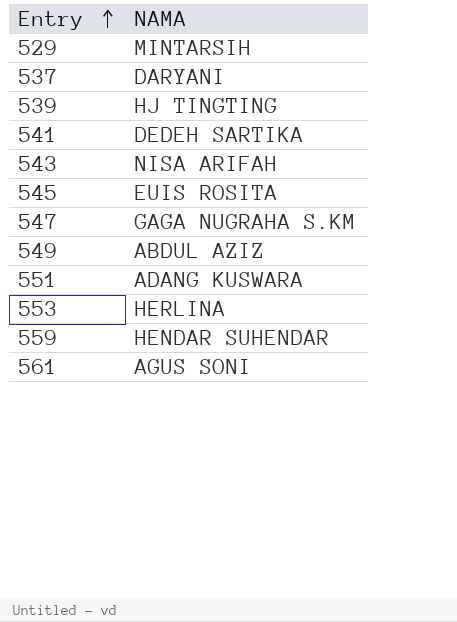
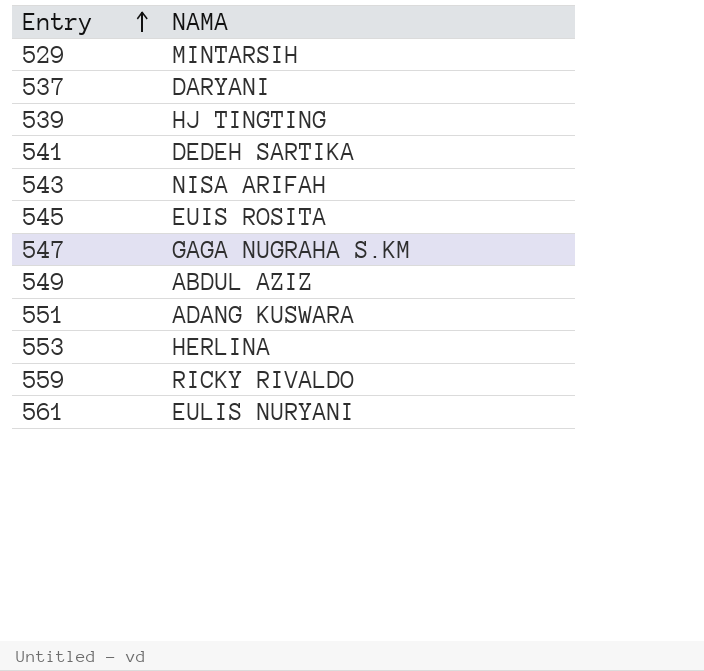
559 | NAMA: HENDAR SUHENDAR -> RICKY RIVALDO
561 | NAMA: AGUS SONI -> EULIS NURYANI

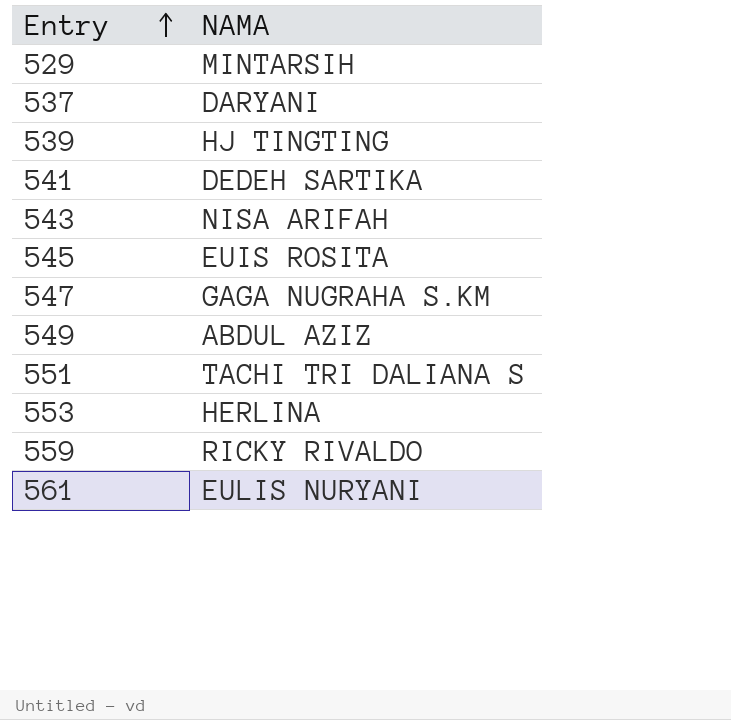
551 | NAMA: ADANG KUSWARA -> TACHI TRI DALIANA S

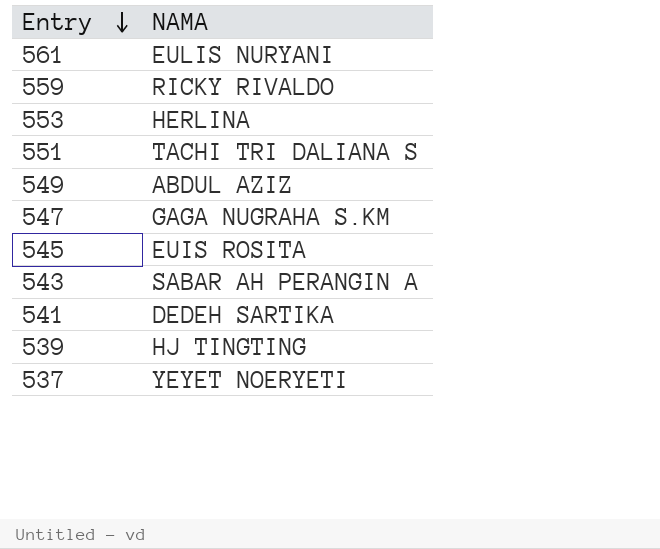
row order: Entry ascending -> Entry descending
row 529: MINTARSIH -> none
543 | NAMA: NISA ARIFAH -> SABAR AH PERANGIN A
537 | NAMA: DARYANI -> YEYET NOERYETI

